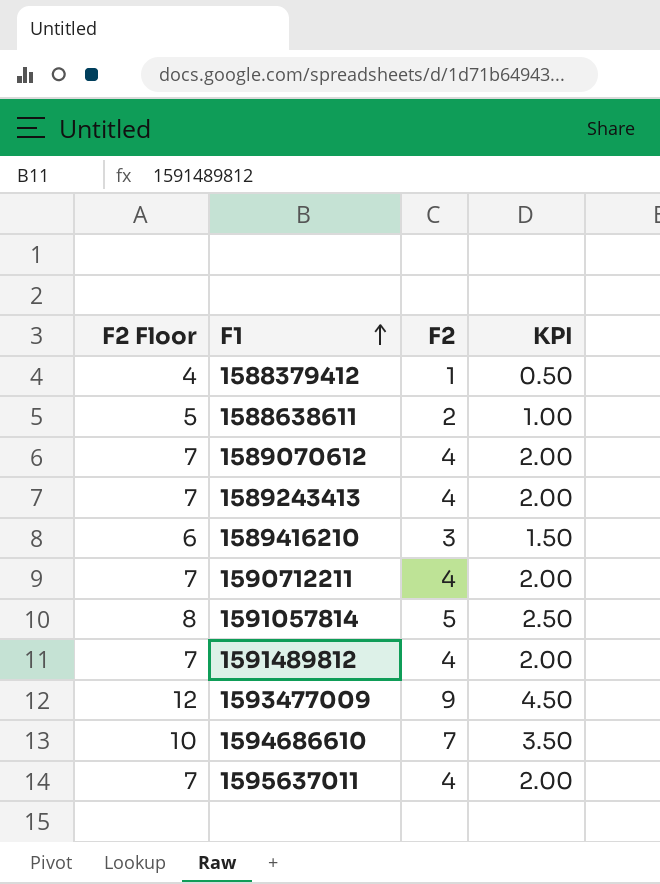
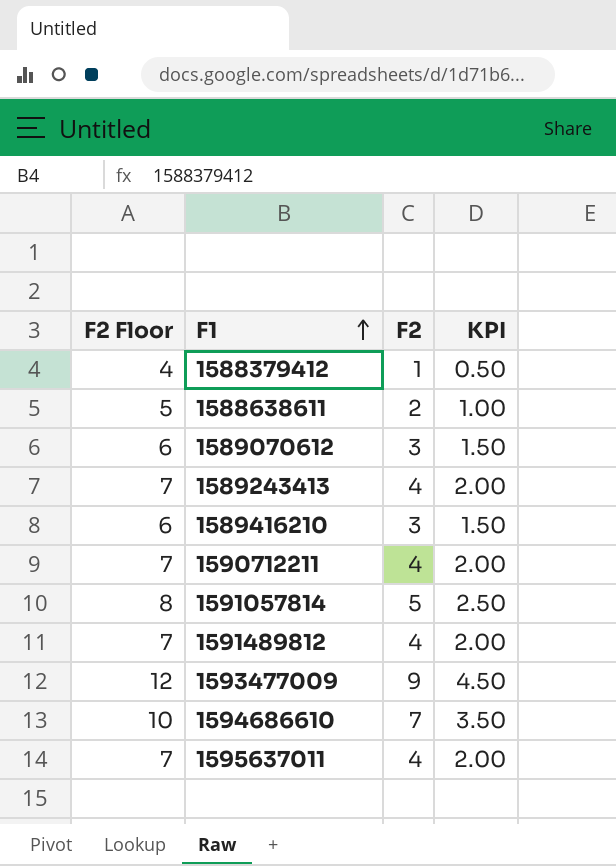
1589070612 | F2 Floor: 7 -> 6
1589070612 | F2: 4 -> 3
1589070612 | KPI: 2.00 -> 1.50

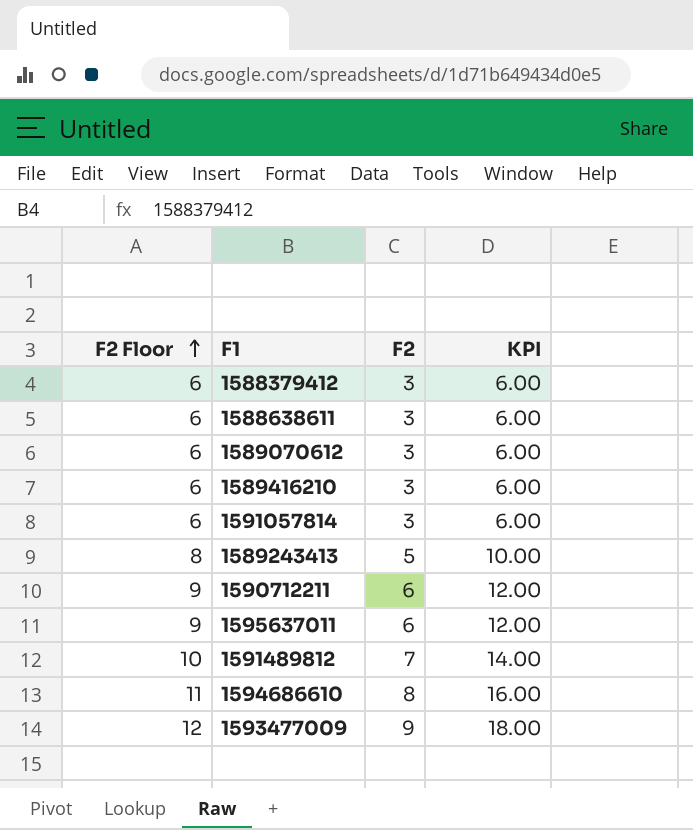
row order: F1 ascending -> F2 Floor ascending
column KPI | formula: [F2] * 0.5 -> [F2] * 2
1588379412 | F2 Floor: 4 -> 6
1588379412 | F2: 1 -> 3
1588638611 | F2 Floor: 5 -> 6
1588638611 | F2: 2 -> 3
1591057814 | F2 Floor: 8 -> 6
1591057814 | F2: 5 -> 3
1589243413 | F2 Floor: 7 -> 8
1589243413 | F2: 4 -> 5
1590712211 | F2 Floor: 7 -> 9
1590712211 | F2: 4 -> 6
1595637011 | F2 Floor: 7 -> 9
1595637011 | F2: 4 -> 6
1591489812 | F2 Floor: 7 -> 10
1591489812 | F2: 4 -> 7
1594686610 | F2 Floor: 10 -> 11
1594686610 | F2: 7 -> 8

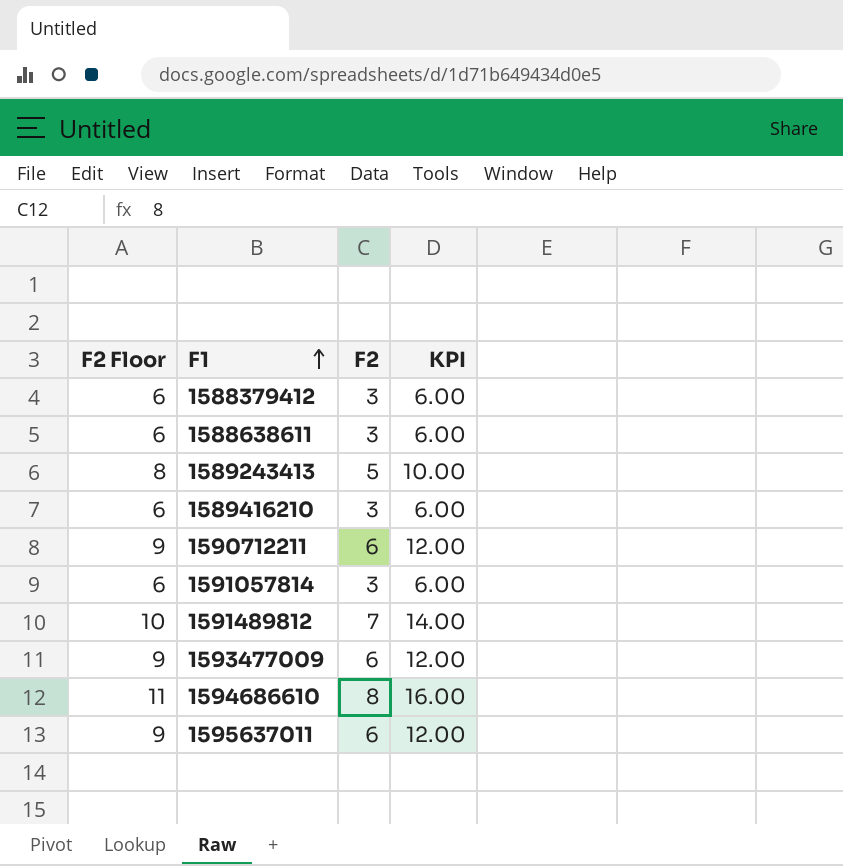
row order: F2 Floor ascending -> F1 ascending
row 1589070612: 6 | 3 | 6.00 -> none
1593477009 | F2 Floor: 12 -> 9
1593477009 | F2: 9 -> 6
1593477009 | KPI: 18.00 -> 12.00

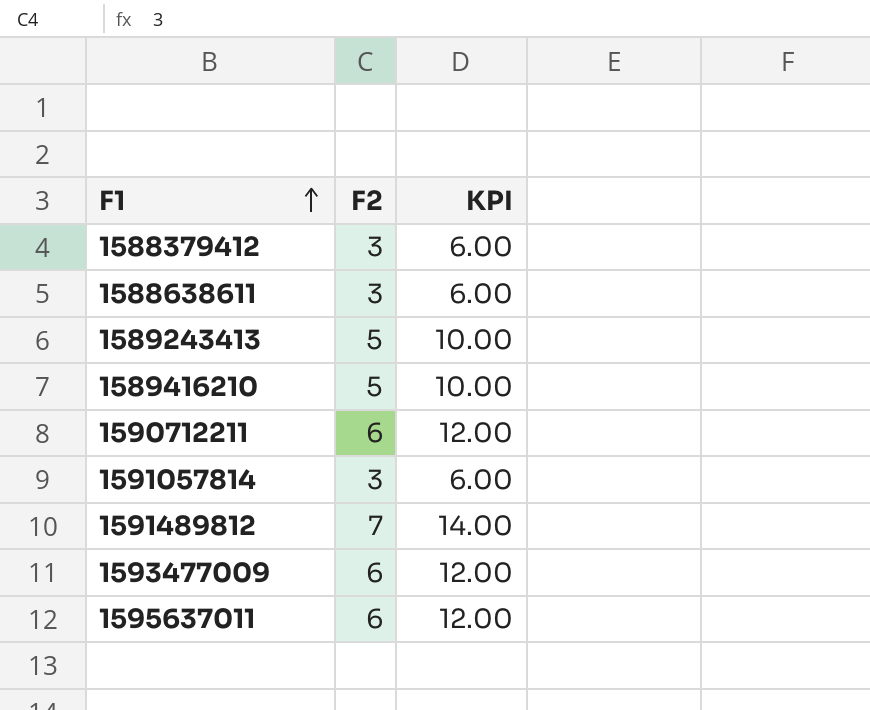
column F2 Floor | formula: [F2] + 3 -> none
row 1594686610: 11 | 8 | 16.00 -> none
1589416210 | F2: 3 -> 5
1589416210 | KPI: 6.00 -> 10.00

